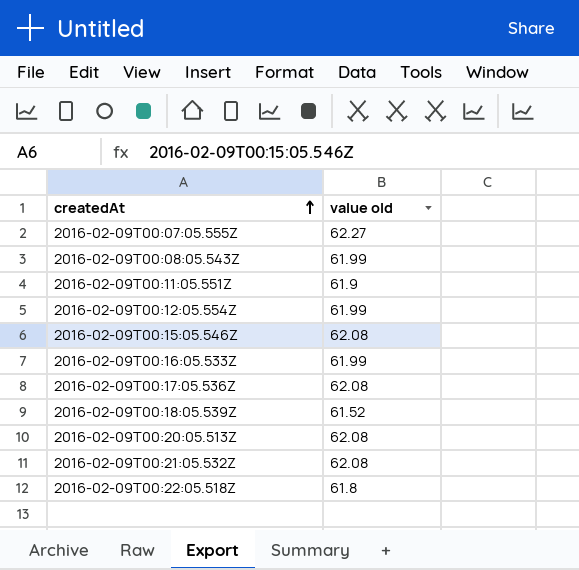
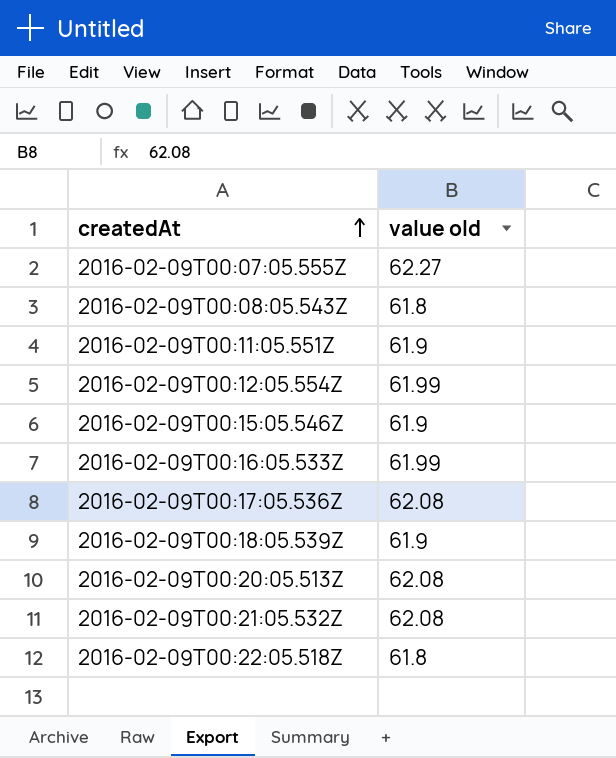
2016-02-09T00:08:05.543Z | value old: 61.99 -> 61.8
2016-02-09T00:15:05.546Z | value old: 62.08 -> 61.9
2016-02-09T00:18:05.539Z | value old: 61.52 -> 61.9

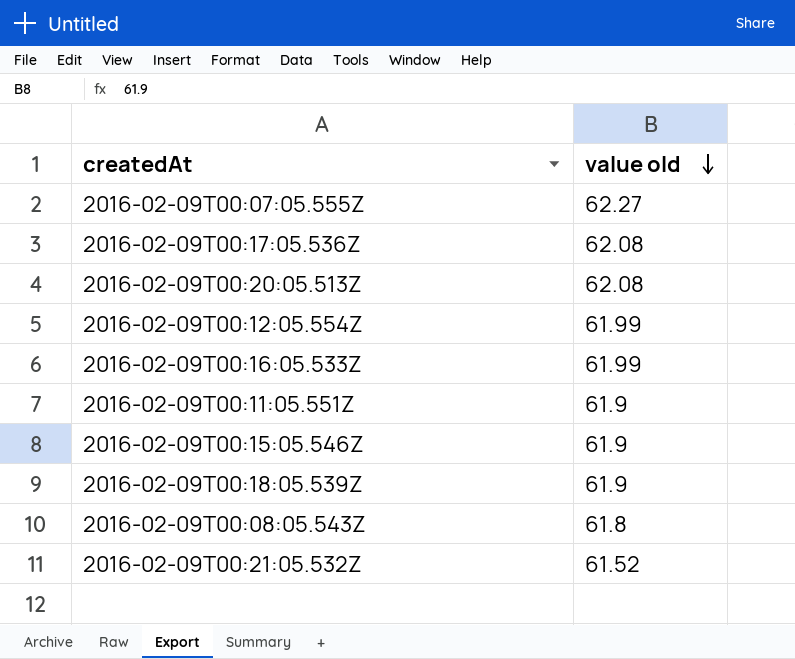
row order: createdAt ascending -> value old descending
row 2016-02-09T00:22:05.518Z: 61.8 -> none
2016-02-09T00:21:05.532Z | value old: 62.08 -> 61.52

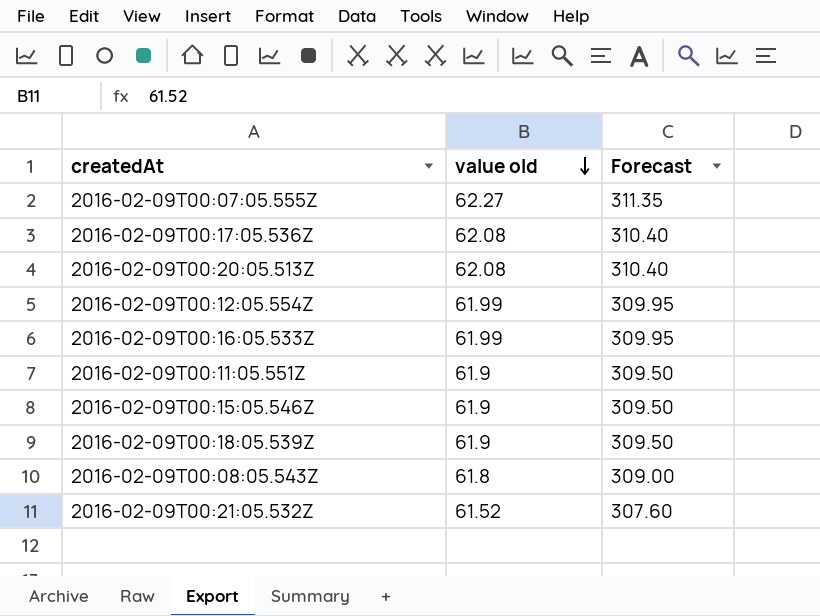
column Forecast | formula: none -> [value old] * 5

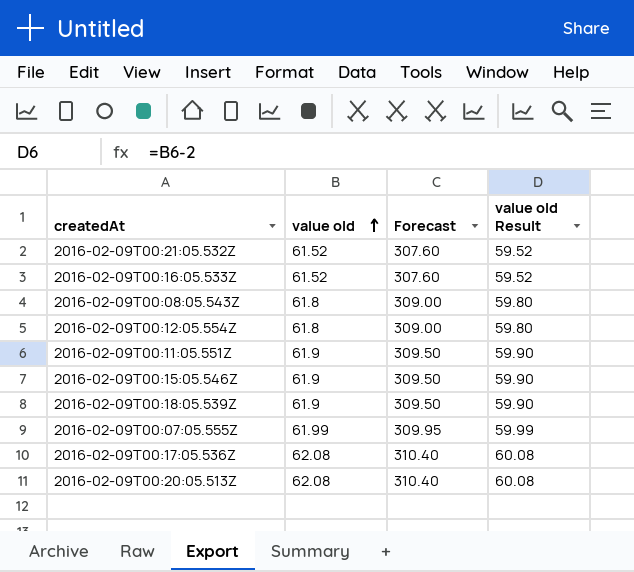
row order: value old descending -> value old ascending
column value old Result | formula: none -> [value old] - 2
2016-02-09T00:16:05.533Z | value old: 61.99 -> 61.52
2016-02-09T00:16:05.533Z | Forecast: 309.95 -> 307.60
2016-02-09T00:12:05.554Z | value old: 61.99 -> 61.8
2016-02-09T00:12:05.554Z | Forecast: 309.95 -> 309.00
2016-02-09T00:07:05.555Z | value old: 62.27 -> 61.99
2016-02-09T00:07:05.555Z | Forecast: 311.35 -> 309.95

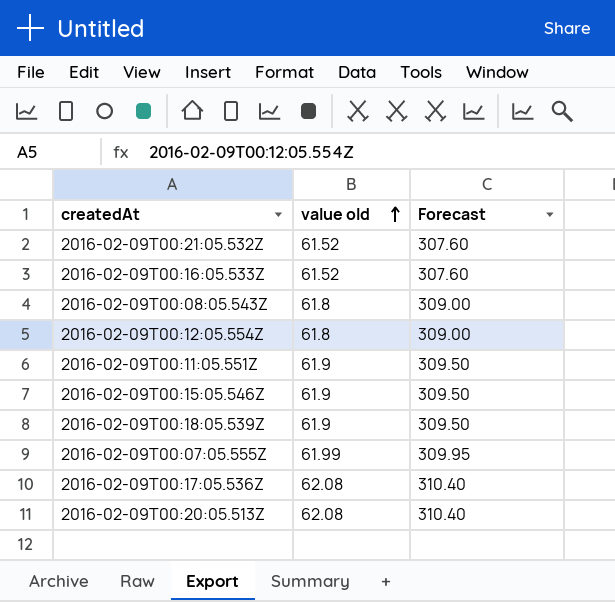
column value old Result | formula: [value old] - 2 -> none

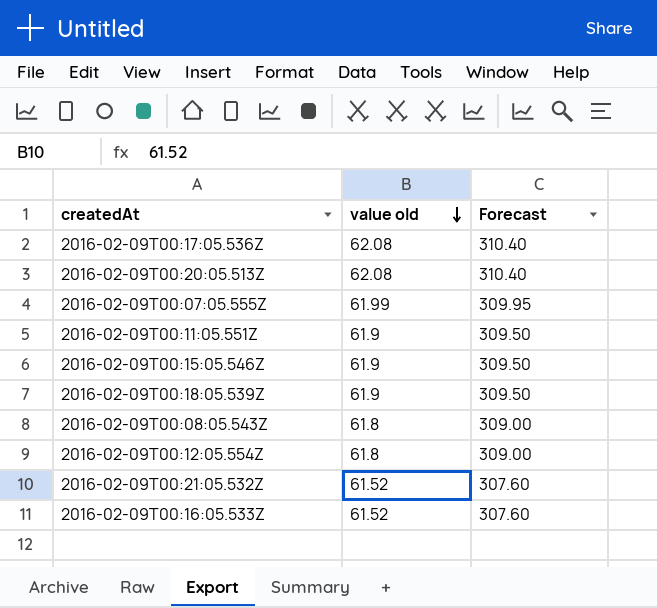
row order: value old ascending -> value old descending

